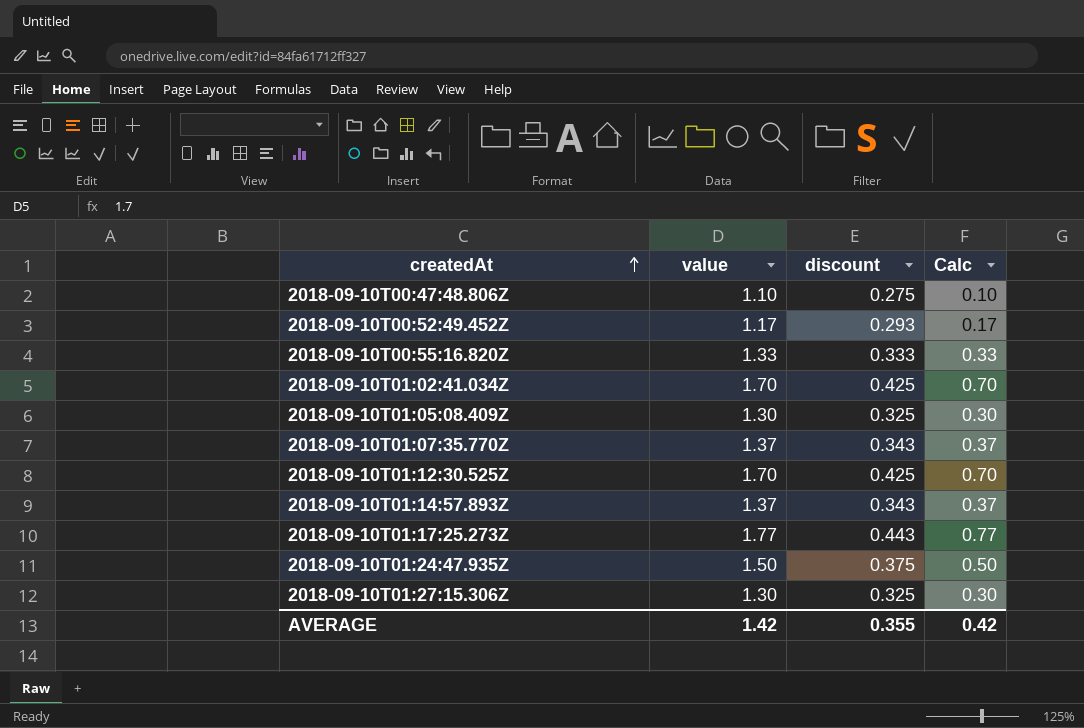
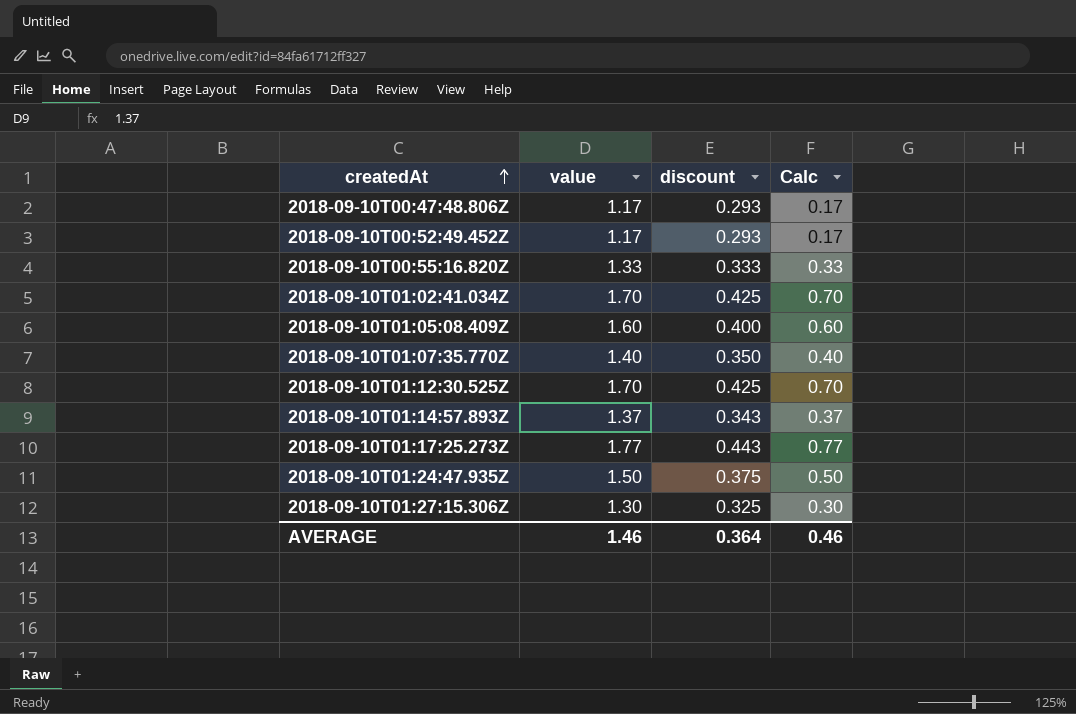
2018-09-10T00:47:48.806Z | value: 1.10 -> 1.17
2018-09-10T00:47:48.806Z | discount: 0.275 -> 0.293
2018-09-10T00:47:48.806Z | Calc: 0.10 -> 0.17
2018-09-10T01:05:08.409Z | value: 1.30 -> 1.60
2018-09-10T01:05:08.409Z | discount: 0.325 -> 0.400
2018-09-10T01:05:08.409Z | Calc: 0.30 -> 0.60
2018-09-10T01:07:35.770Z | value: 1.37 -> 1.40
2018-09-10T01:07:35.770Z | discount: 0.343 -> 0.350
2018-09-10T01:07:35.770Z | Calc: 0.37 -> 0.40
AVERAGE | value: 1.42 -> 1.46
AVERAGE | discount: 0.355 -> 0.364
AVERAGE | Calc: 0.42 -> 0.46

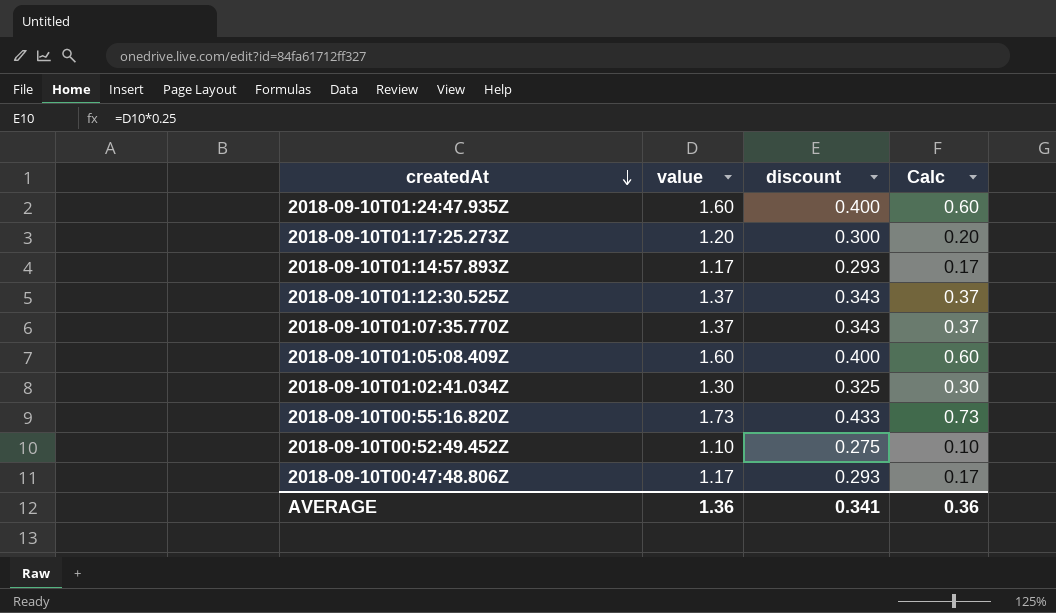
row order: createdAt ascending -> createdAt descending
row 2018-09-10T01:27:15.306Z: 1.30 | 0.325 | 0.30 -> none
2018-09-10T01:24:47.935Z | value: 1.50 -> 1.60
2018-09-10T01:24:47.935Z | discount: 0.375 -> 0.400
2018-09-10T01:24:47.935Z | Calc: 0.50 -> 0.60
2018-09-10T01:17:25.273Z | value: 1.77 -> 1.20
2018-09-10T01:17:25.273Z | discount: 0.443 -> 0.300
2018-09-10T01:17:25.273Z | Calc: 0.77 -> 0.20
2018-09-10T01:14:57.893Z | value: 1.37 -> 1.17
2018-09-10T01:14:57.893Z | discount: 0.343 -> 0.293
2018-09-10T01:14:57.893Z | Calc: 0.37 -> 0.17
2018-09-10T01:12:30.525Z | value: 1.70 -> 1.37
2018-09-10T01:12:30.525Z | discount: 0.425 -> 0.343
2018-09-10T01:12:30.525Z | Calc: 0.70 -> 0.37
2018-09-10T01:07:35.770Z | value: 1.40 -> 1.37
2018-09-10T01:07:35.770Z | discount: 0.350 -> 0.343
2018-09-10T01:07:35.770Z | Calc: 0.40 -> 0.37
2018-09-10T01:02:41.034Z | value: 1.70 -> 1.30
2018-09-10T01:02:41.034Z | discount: 0.425 -> 0.325
2018-09-10T01:02:41.034Z | Calc: 0.70 -> 0.30
2018-09-10T00:55:16.820Z | value: 1.33 -> 1.73
2018-09-10T00:55:16.820Z | discount: 0.333 -> 0.433
2018-09-10T00:55:16.820Z | Calc: 0.33 -> 0.73
2018-09-10T00:52:49.452Z | value: 1.17 -> 1.10
2018-09-10T00:52:49.452Z | discount: 0.293 -> 0.275
2018-09-10T00:52:49.452Z | Calc: 0.17 -> 0.10
AVERAGE | value: 1.46 -> 1.36
AVERAGE | discount: 0.364 -> 0.341
AVERAGE | Calc: 0.46 -> 0.36

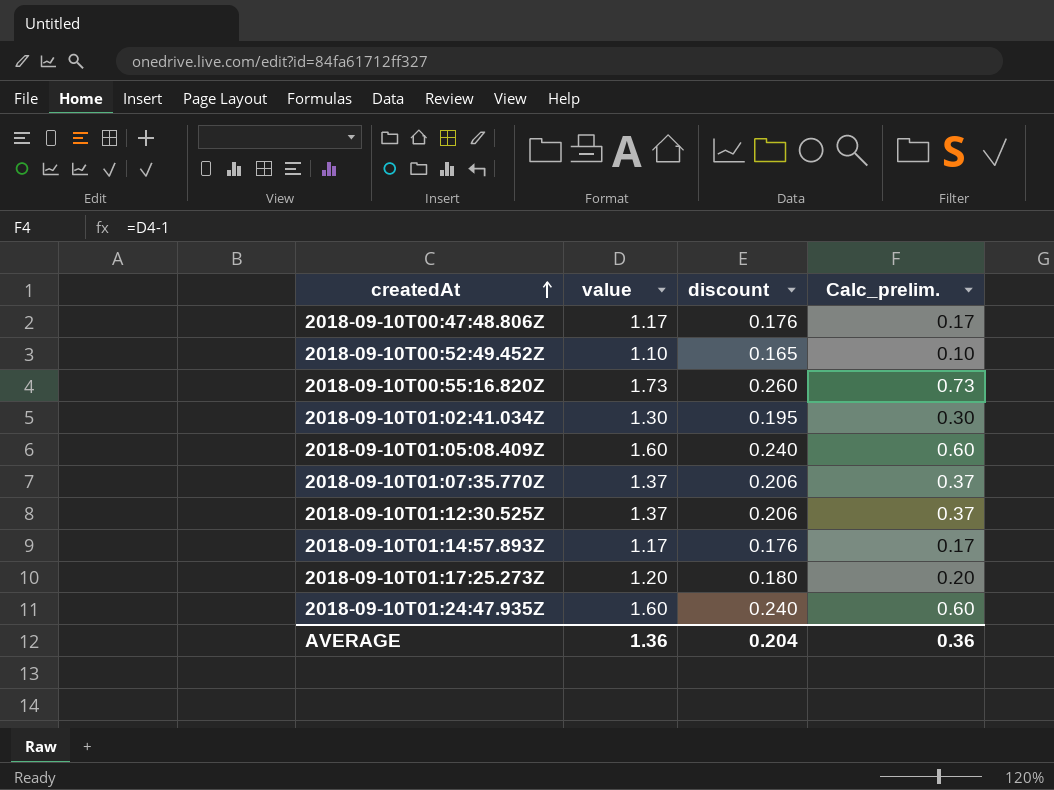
row order: createdAt descending -> createdAt ascending
column discount | formula: [value] * 0.25 -> [value] * 0.15
column name: Calc -> Calc_prelim.
AVERAGE | discount: 0.341 -> 0.204

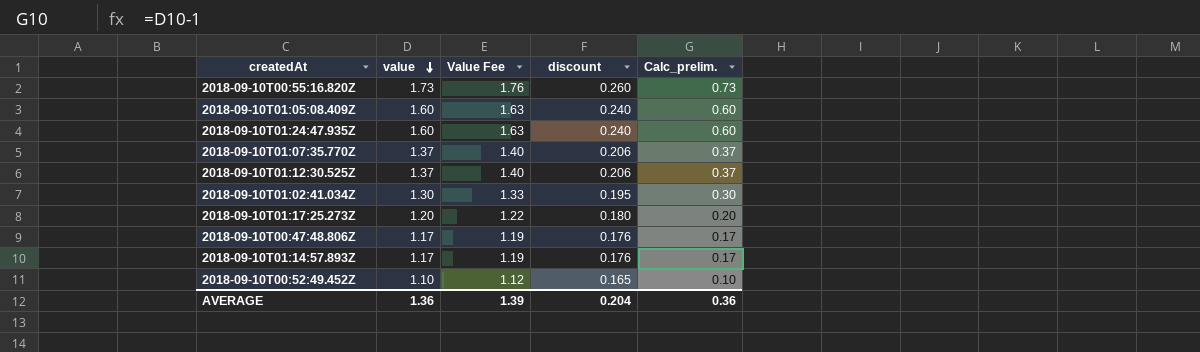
row order: createdAt ascending -> value descending
column Value Fee | formula: none -> [value] * 1.02

